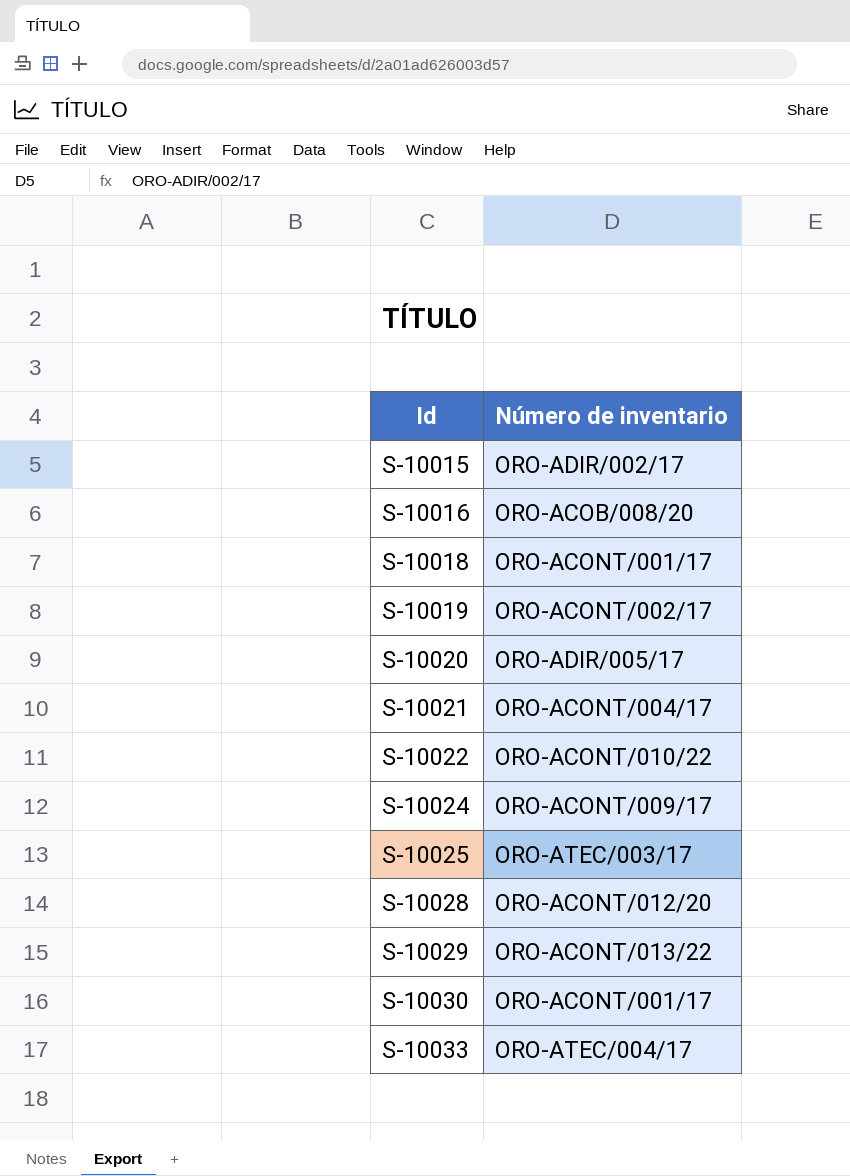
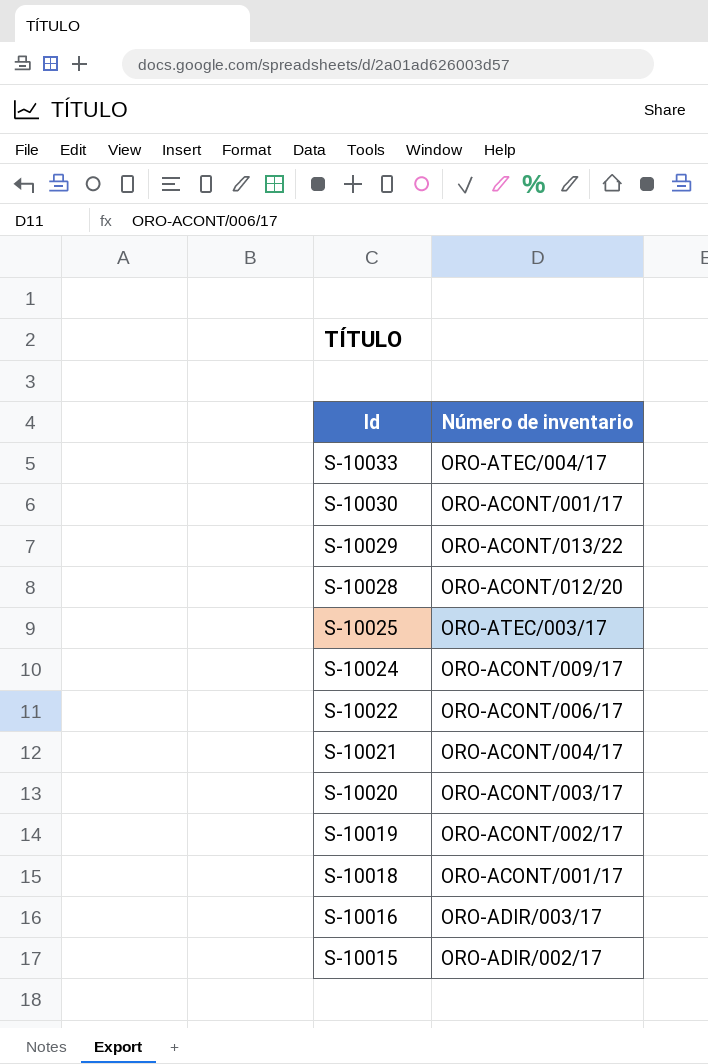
row order: Id ascending -> Id descending
S-10022 | Número de inventario: ORO-ACONT/010/22 -> ORO-ACONT/006/17
S-10020 | Número de inventario: ORO-ADIR/005/17 -> ORO-ACONT/003/17
S-10016 | Número de inventario: ORO-ACOB/008/20 -> ORO-ADIR/003/17

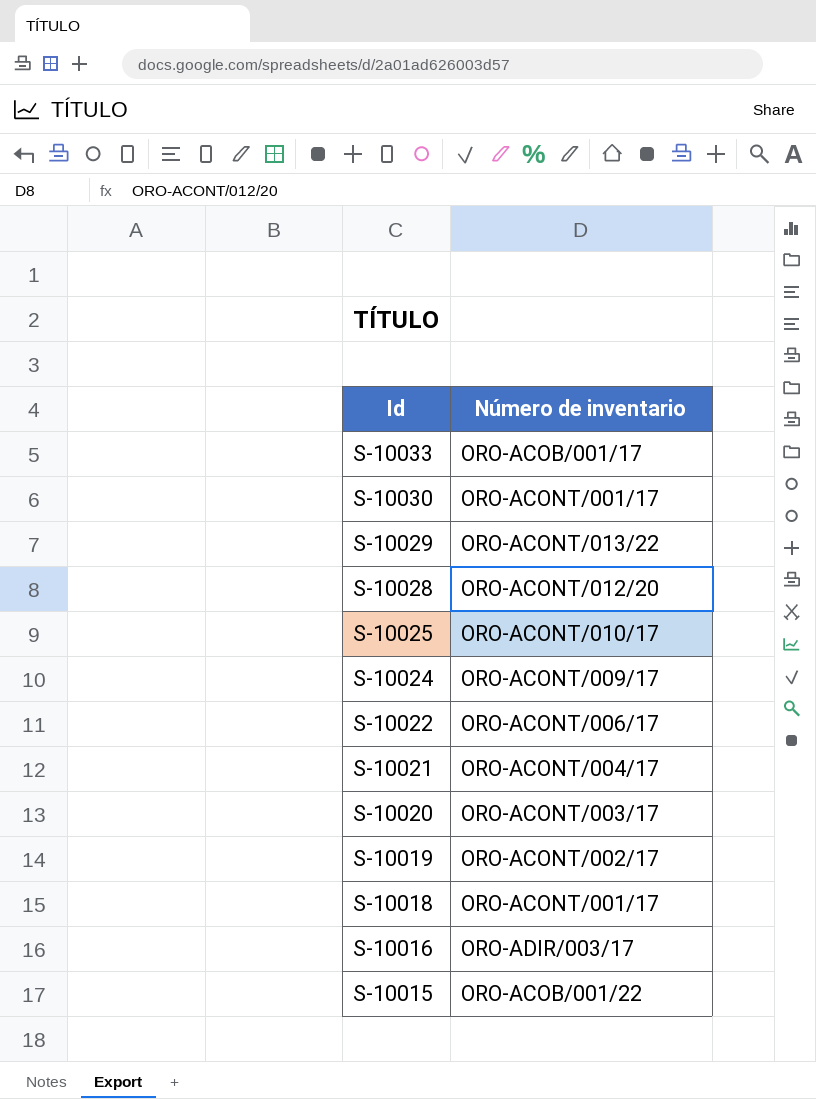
S-10033 | Número de inventario: ORO-ATEC/004/17 -> ORO-ACOB/001/17
S-10025 | Número de inventario: ORO-ATEC/003/17 -> ORO-ACONT/010/17
S-10015 | Número de inventario: ORO-ADIR/002/17 -> ORO-ACOB/001/22

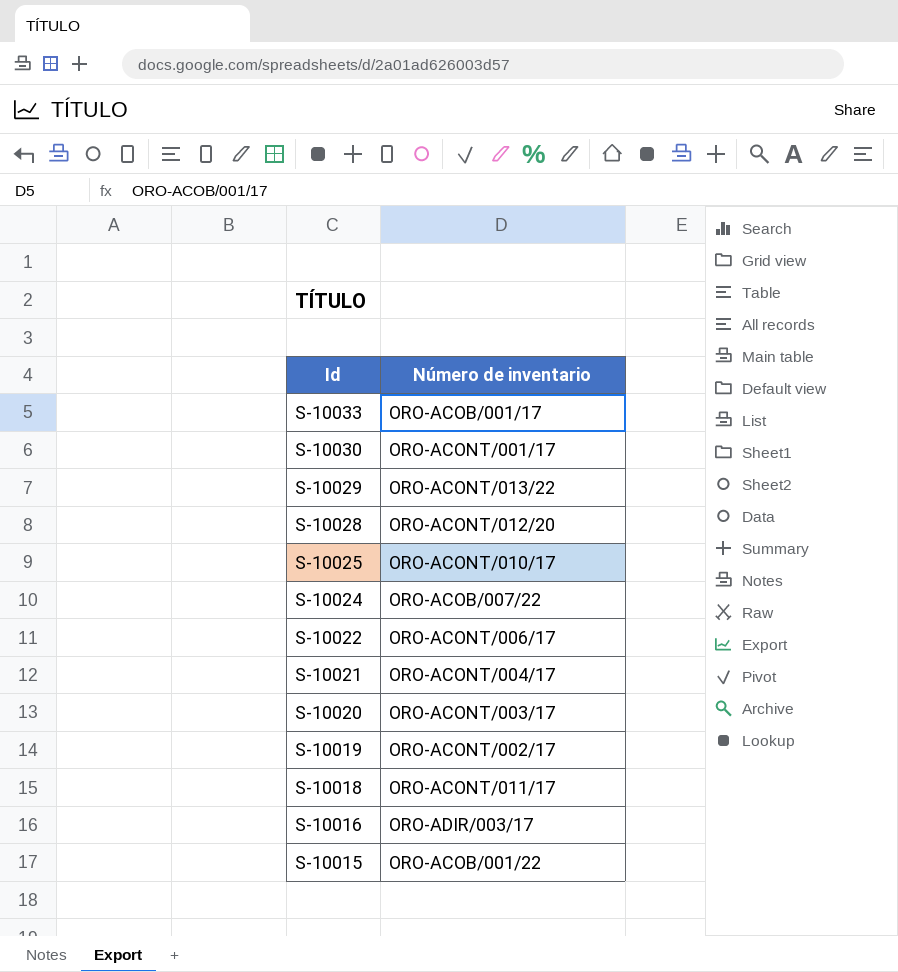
S-10024 | Número de inventario: ORO-ACONT/009/17 -> ORO-ACOB/007/22
S-10018 | Número de inventario: ORO-ACONT/001/17 -> ORO-ACONT/011/17

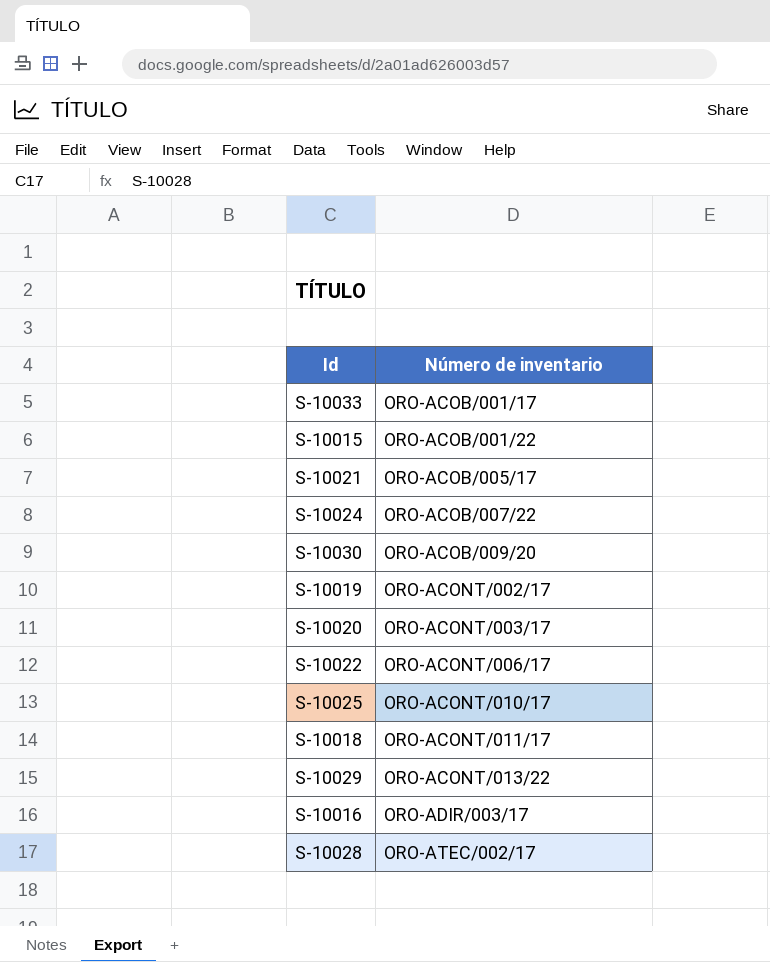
row order: Id descending -> Número de inventario ascending
S-10021 | Número de inventario: ORO-ACONT/004/17 -> ORO-ACOB/005/17
S-10030 | Número de inventario: ORO-ACONT/001/17 -> ORO-ACOB/009/20
S-10028 | Número de inventario: ORO-ACONT/012/20 -> ORO-ATEC/002/17

